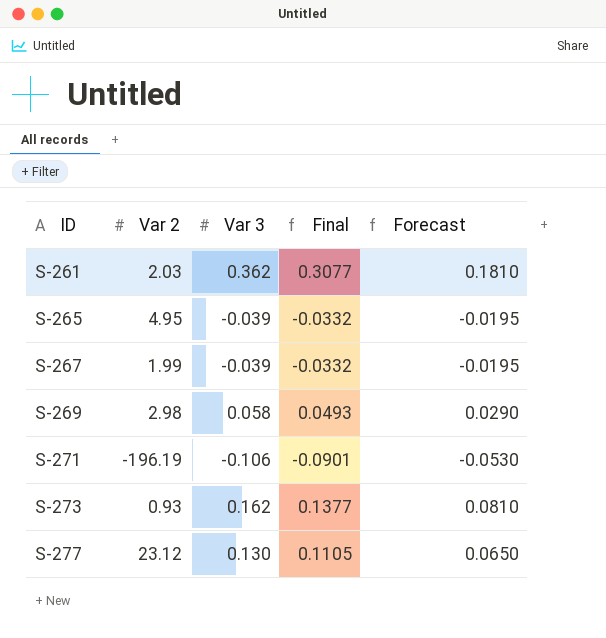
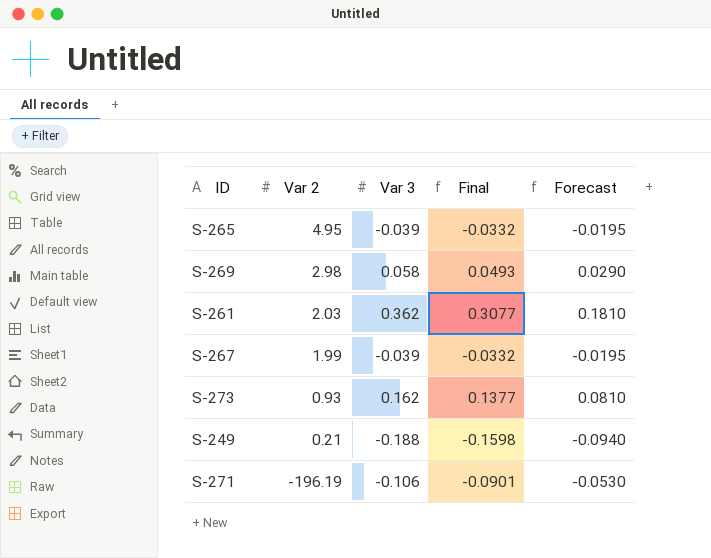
row order: ID ascending -> Var 2 descending
row S-277: 23.12 | 0.130 | 0.1105 | 0.0650 -> none
row S-249: none -> 0.21 | -0.188 | -0.1598 | -0.0940

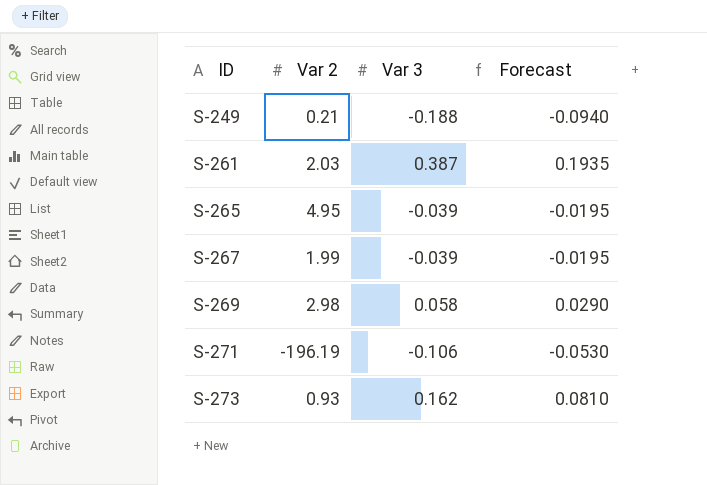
row order: Var 2 descending -> ID ascending
column Final | formula: [Var 3] * 0.85 -> none
S-261 | Var 3: 0.362 -> 0.387
S-261 | Forecast: 0.1810 -> 0.1935

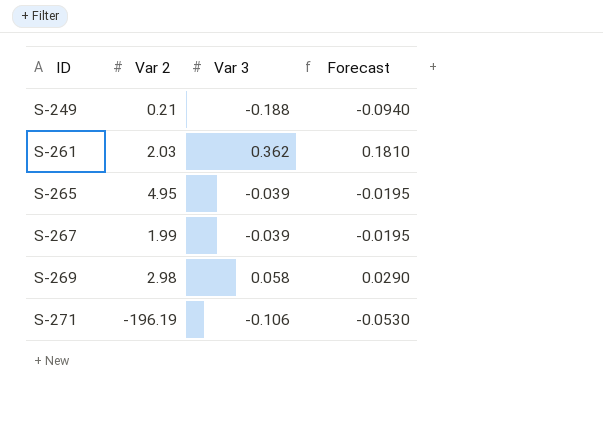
row S-273: 0.93 | 0.162 | 0.0810 -> none
S-261 | Var 3: 0.387 -> 0.362
S-261 | Forecast: 0.1935 -> 0.1810

